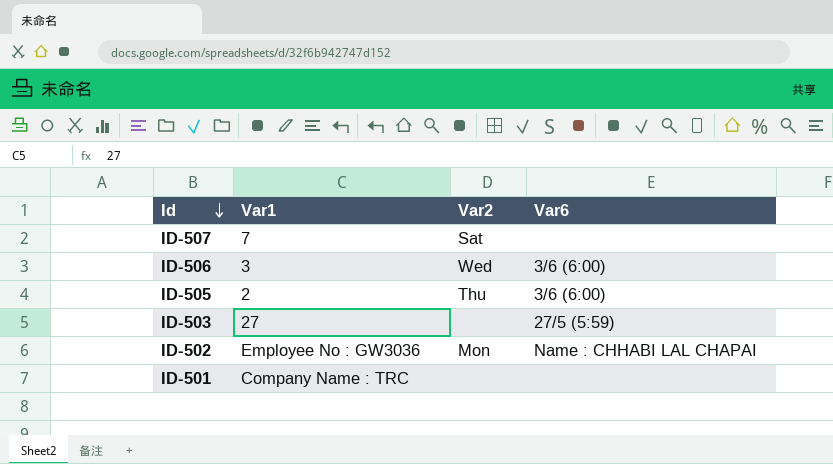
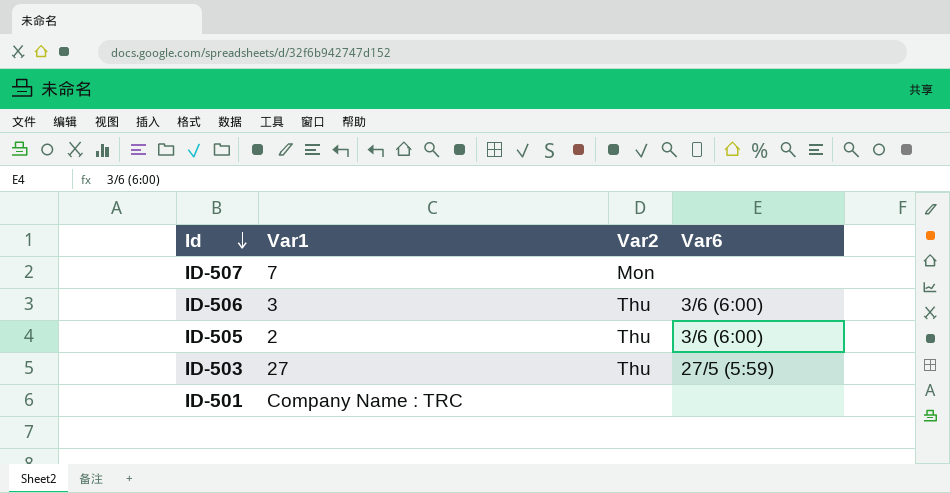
row ID-502: Employee No : GW3036 | Mon | Name : CHHABI LAL CHAPAI -> none
ID-507 | Var2: Sat -> Mon
ID-506 | Var2: Wed -> Thu
ID-503 | Var2: none -> Thu

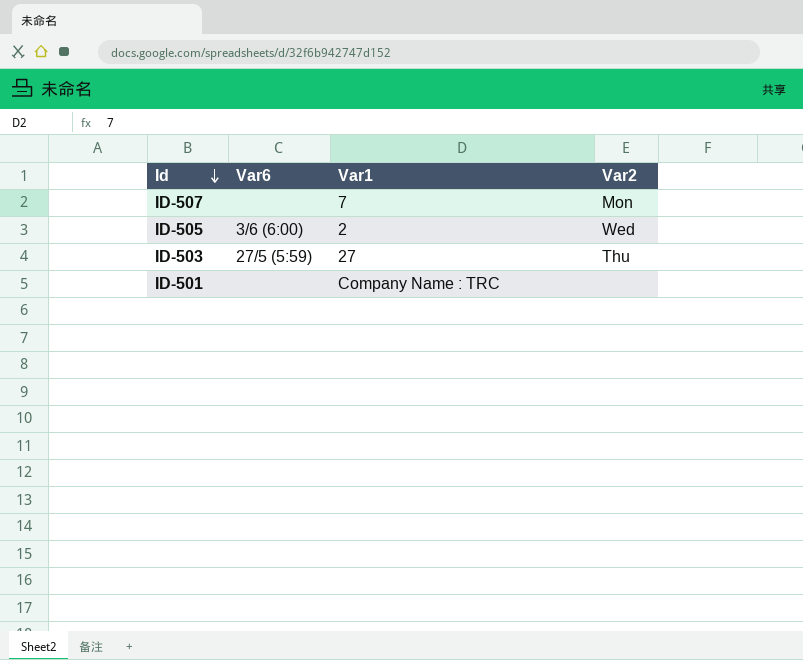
column Var6 | position: 4 -> 2
row ID-506: 3 | Thu | 3/6 (6:00) -> none
ID-505 | Var2: Thu -> Wed

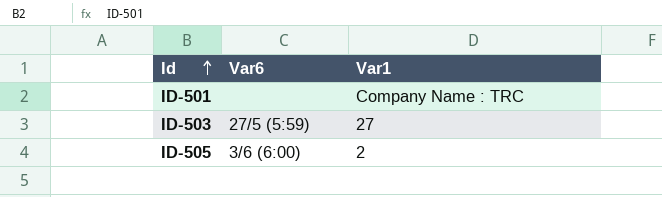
row order: Id descending -> Id ascending
column Var2 | position: 4 -> none
row ID-507: none | 7 | Mon -> none

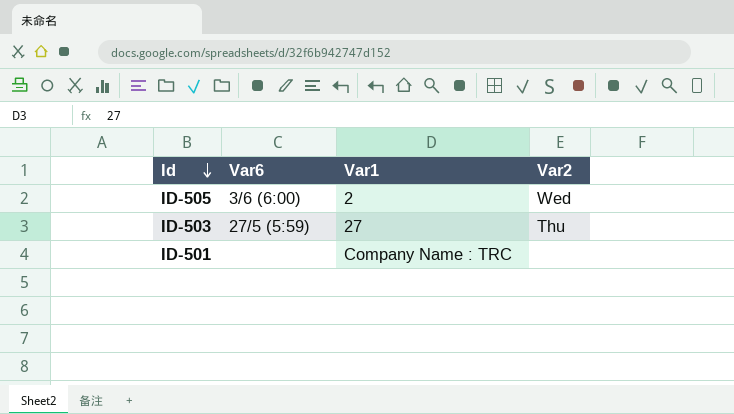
row order: Id ascending -> Id descending
column Var2 | position: none -> 4

